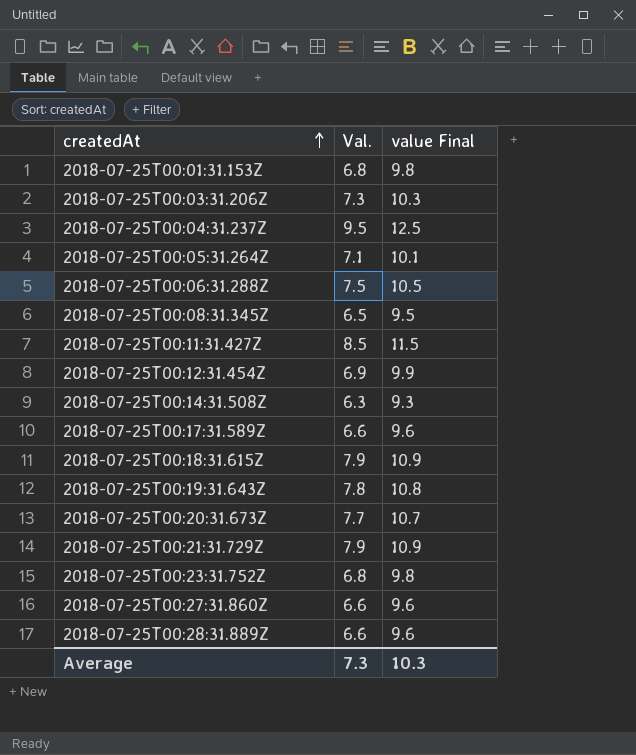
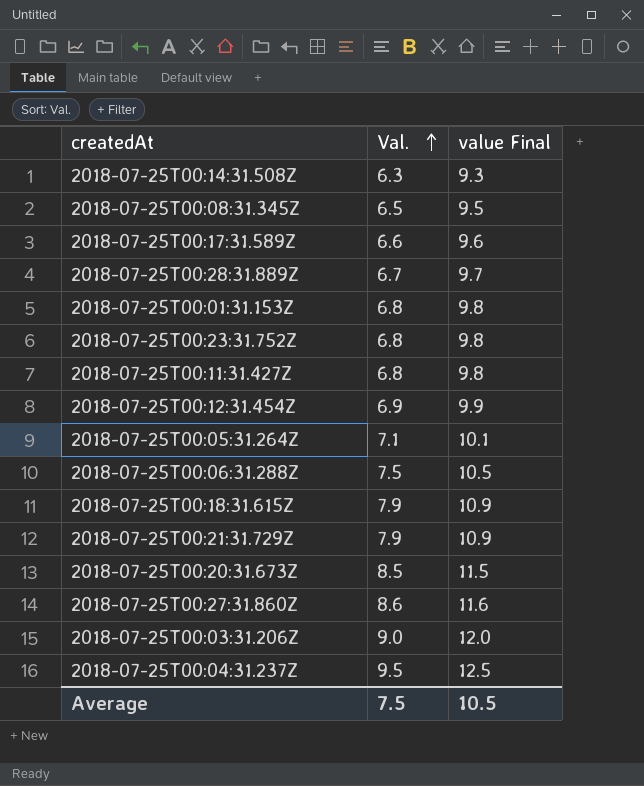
row order: createdAt ascending -> Val. ascending
row 2018-07-25T00:19:31.643Z: 7.8 | 10.8 -> none
2018-07-25T00:28:31.889Z | Val.: 6.6 -> 6.7
2018-07-25T00:28:31.889Z | value Final: 9.6 -> 9.7
2018-07-25T00:11:31.427Z | Val.: 8.5 -> 6.8
2018-07-25T00:11:31.427Z | value Final: 11.5 -> 9.8
2018-07-25T00:20:31.673Z | Val.: 7.7 -> 8.5
2018-07-25T00:20:31.673Z | value Final: 10.7 -> 11.5
2018-07-25T00:27:31.860Z | Val.: 6.6 -> 8.6
2018-07-25T00:27:31.860Z | value Final: 9.6 -> 11.6
2018-07-25T00:03:31.206Z | Val.: 7.3 -> 9.0
2018-07-25T00:03:31.206Z | value Final: 10.3 -> 12.0
Average | Val.: 7.3 -> 7.5
Average | value Final: 10.3 -> 10.5

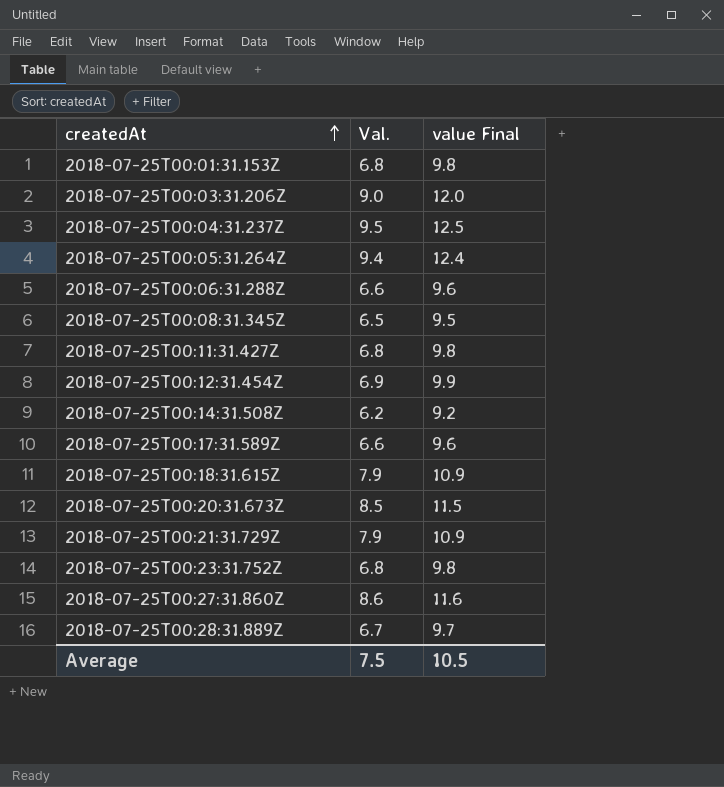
row order: Val. ascending -> createdAt ascending
2018-07-25T00:05:31.264Z | Val.: 7.1 -> 9.4
2018-07-25T00:05:31.264Z | value Final: 10.1 -> 12.4
2018-07-25T00:06:31.288Z | Val.: 7.5 -> 6.6
2018-07-25T00:06:31.288Z | value Final: 10.5 -> 9.6
2018-07-25T00:14:31.508Z | Val.: 6.3 -> 6.2
2018-07-25T00:14:31.508Z | value Final: 9.3 -> 9.2

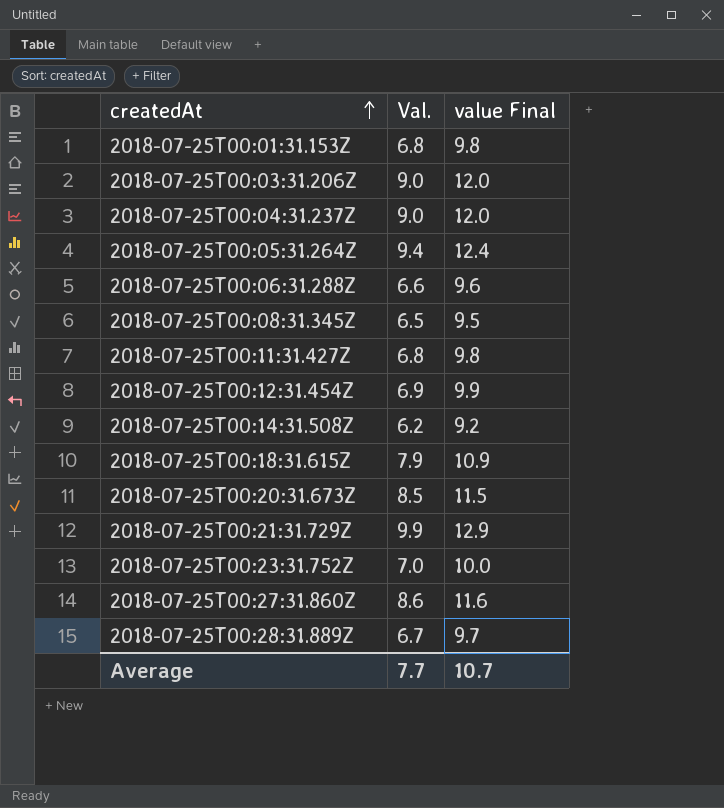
row 2018-07-25T00:17:31.589Z: 6.6 | 9.6 -> none
2018-07-25T00:04:31.237Z | Val.: 9.5 -> 9.0
2018-07-25T00:04:31.237Z | value Final: 12.5 -> 12.0
2018-07-25T00:21:31.729Z | Val.: 7.9 -> 9.9
2018-07-25T00:21:31.729Z | value Final: 10.9 -> 12.9
2018-07-25T00:23:31.752Z | Val.: 6.8 -> 7.0
2018-07-25T00:23:31.752Z | value Final: 9.8 -> 10.0
Average | Val.: 7.5 -> 7.7
Average | value Final: 10.5 -> 10.7

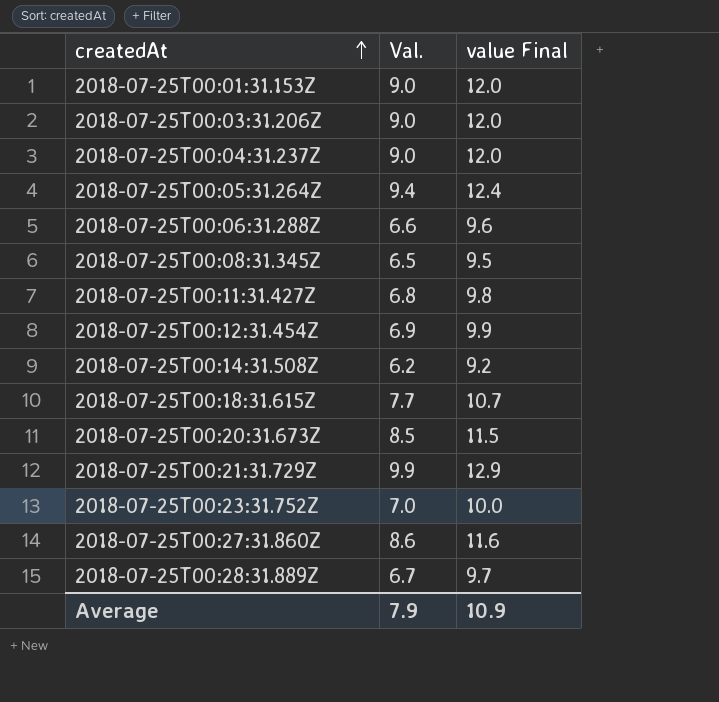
2018-07-25T00:01:31.153Z | Val.: 6.8 -> 9.0
2018-07-25T00:01:31.153Z | value Final: 9.8 -> 12.0
2018-07-25T00:18:31.615Z | Val.: 7.9 -> 7.7
2018-07-25T00:18:31.615Z | value Final: 10.9 -> 10.7
Average | Val.: 7.7 -> 7.9
Average | value Final: 10.7 -> 10.9

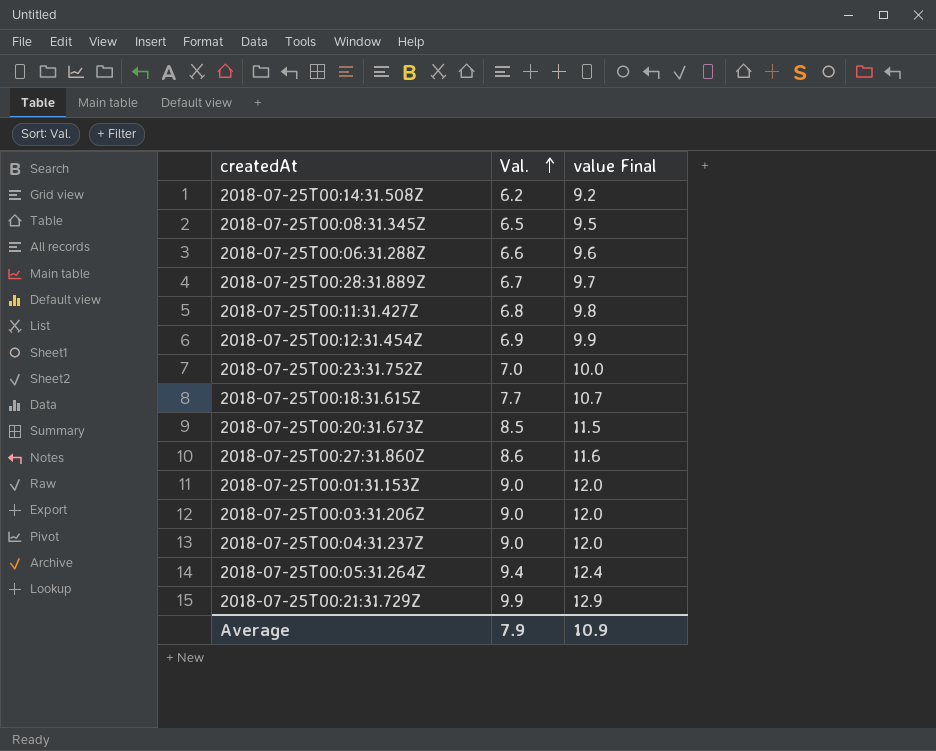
row order: createdAt ascending -> Val. ascending

